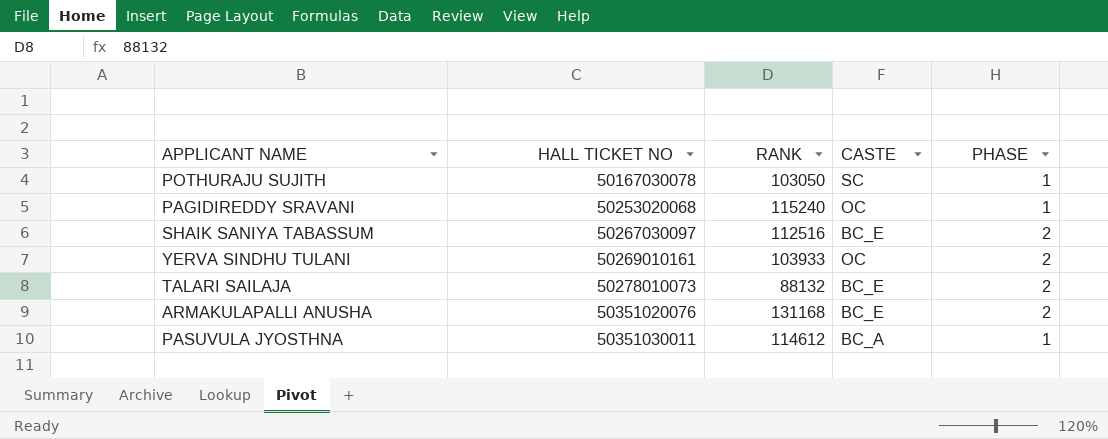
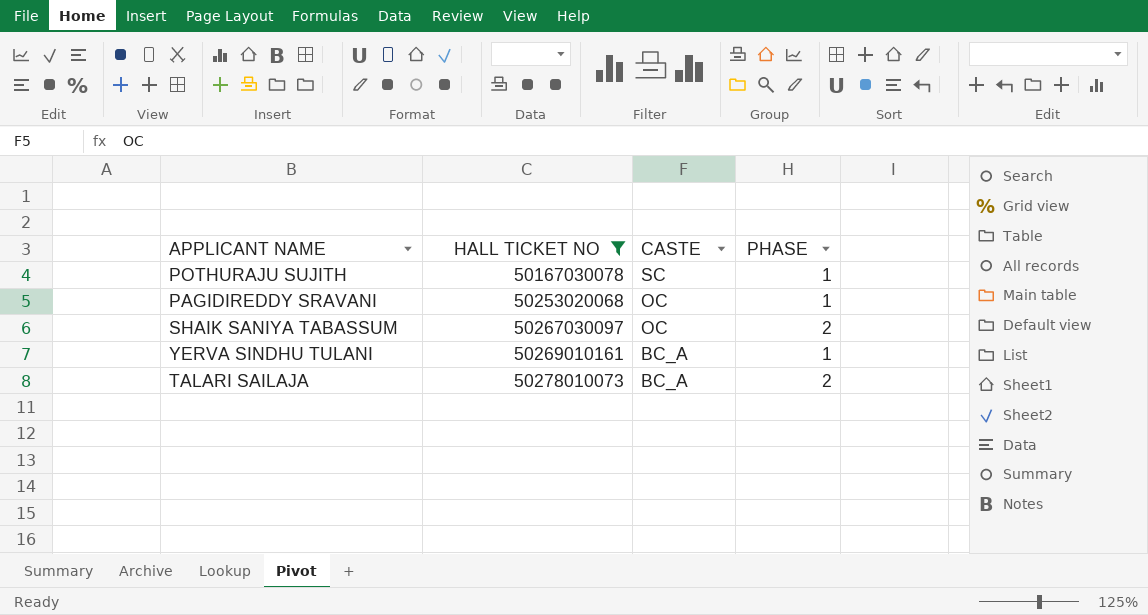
filter: none -> HALL TICKET NO <= 50278010073
column RANK | position: 3 -> none
SHAIK SANIYA TABASSUM | CASTE: BC_E -> OC
YERVA SINDHU TULANI | CASTE: OC -> BC_A
YERVA SINDHU TULANI | PHASE: 2 -> 1
TALARI SAILAJA | CASTE: BC_E -> BC_A

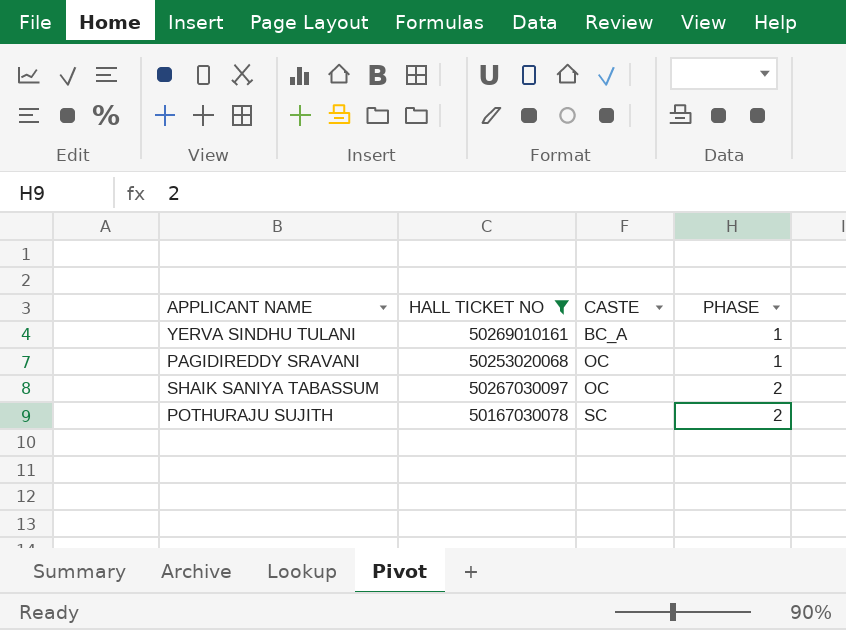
row order: HALL TICKET NO ascending -> CASTE ascending
row TALARI SAILAJA: 50278010073 | BC_A | 2 -> none
POTHURAJU SUJITH | PHASE: 1 -> 2

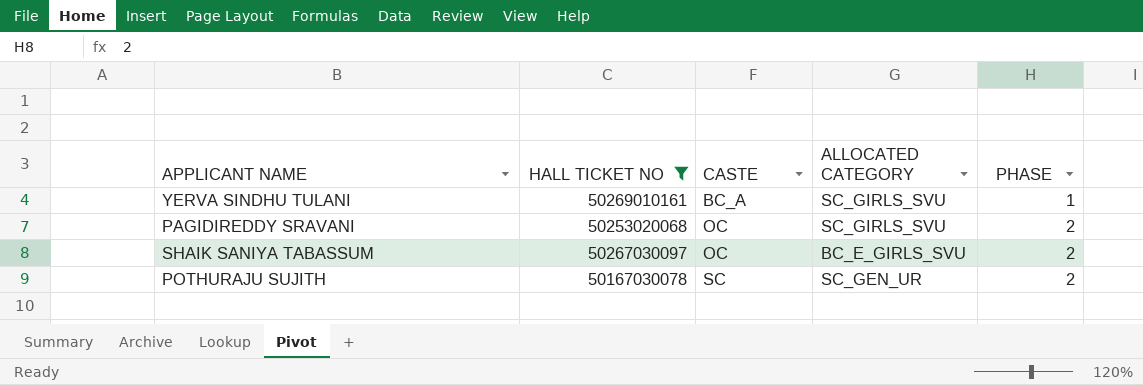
column ALLOCATED CATEGORY | position: none -> 4
PAGIDIREDDY SRAVANI | PHASE: 1 -> 2

